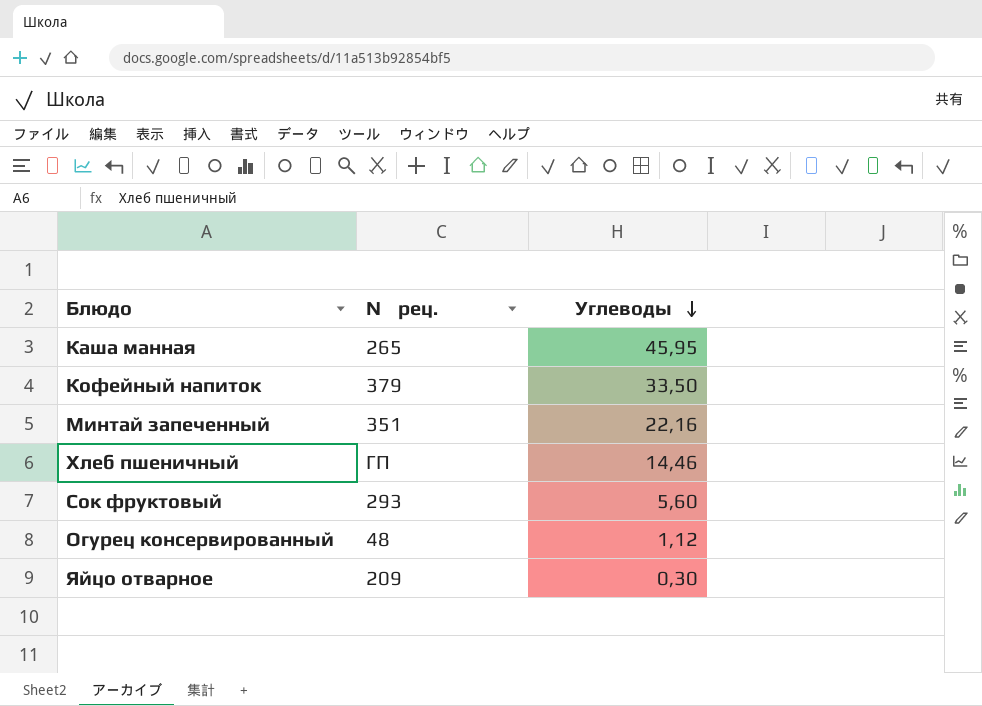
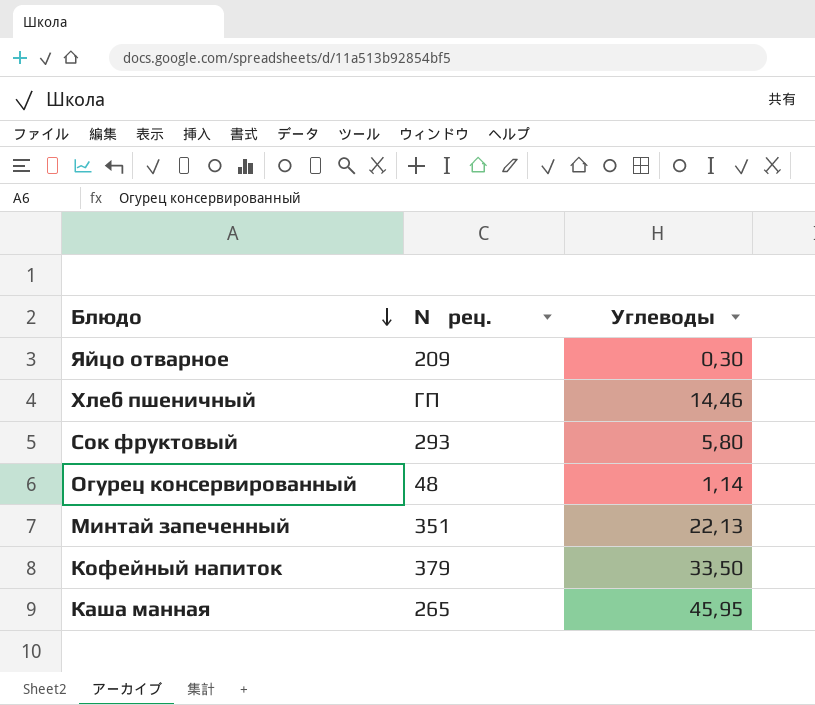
row order: Углеводы descending -> Блюдо descending
Сок фруктовый | Углеводы: 5,60 -> 5,80
Огурец консервированный | Углеводы: 1,12 -> 1,14
Минтай запеченный | Углеводы: 22,16 -> 22,13

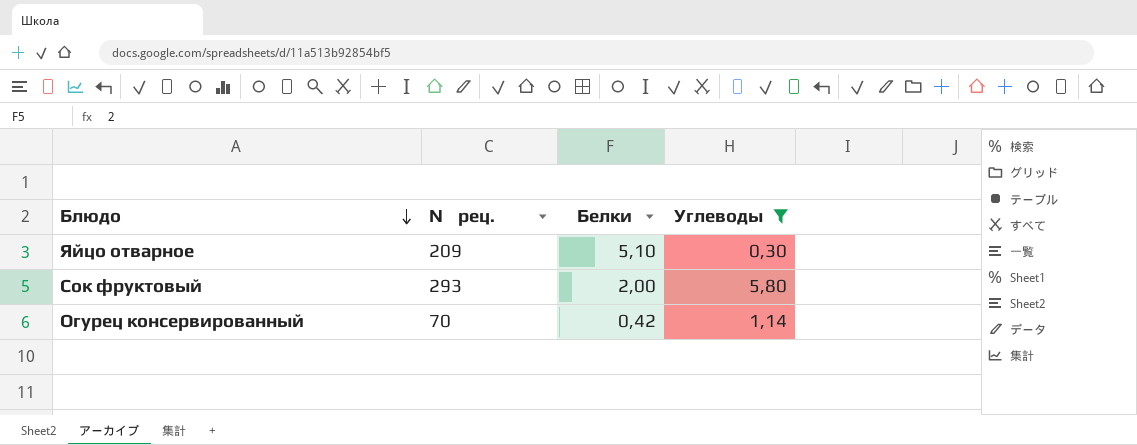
filter: none -> Углеводы <= 5,80
column Белки | position: none -> 3
Огурец консервированный | № рец.: 48 -> 70

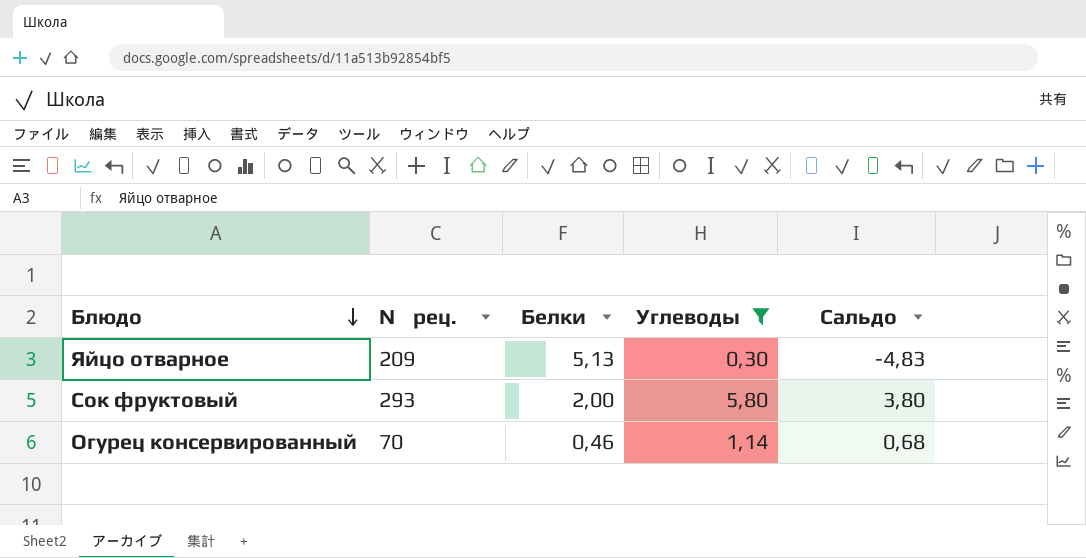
column Сальдо | formula: none -> [Углеводы] - [Белки]
Яйцо отварное | Белки: 5,10 -> 5,13
Огурец консервированный | Белки: 0,42 -> 0,46

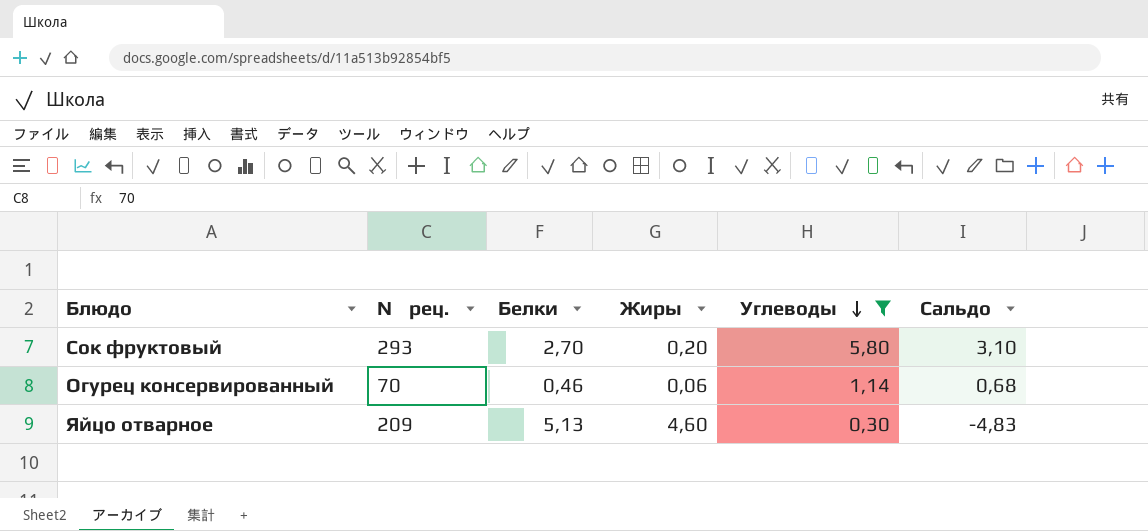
row order: Блюдо descending -> Углеводы descending
column Жиры | position: none -> 4
Сок фруктовый | Белки: 2,00 -> 2,70
Сок фруктовый | Сальдо: 3,80 -> 3,10

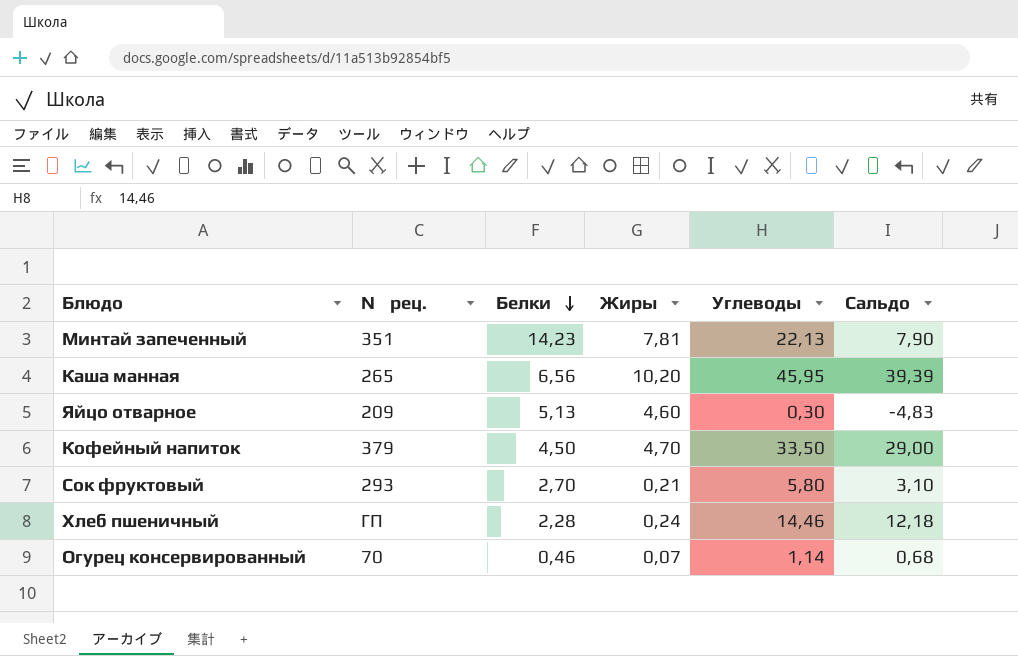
filter: Углеводы <= 5,80 -> none
row order: Углеводы descending -> Белки descending
Сок фруктовый | Жиры: 0,20 -> 0,21
Огурец консервированный | Жиры: 0,06 -> 0,07

